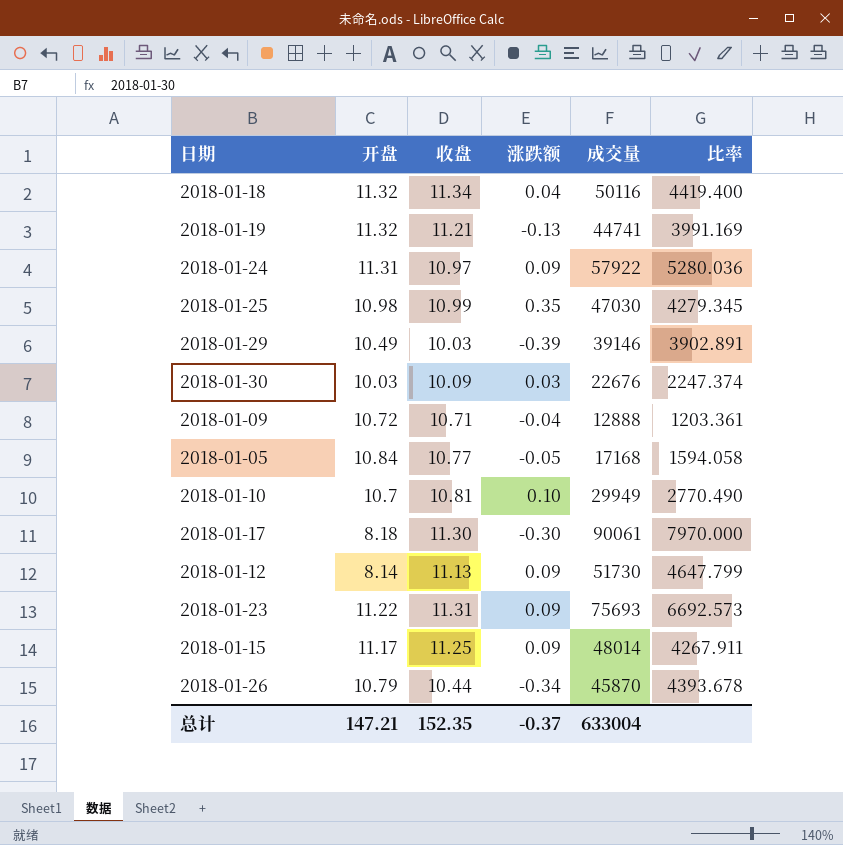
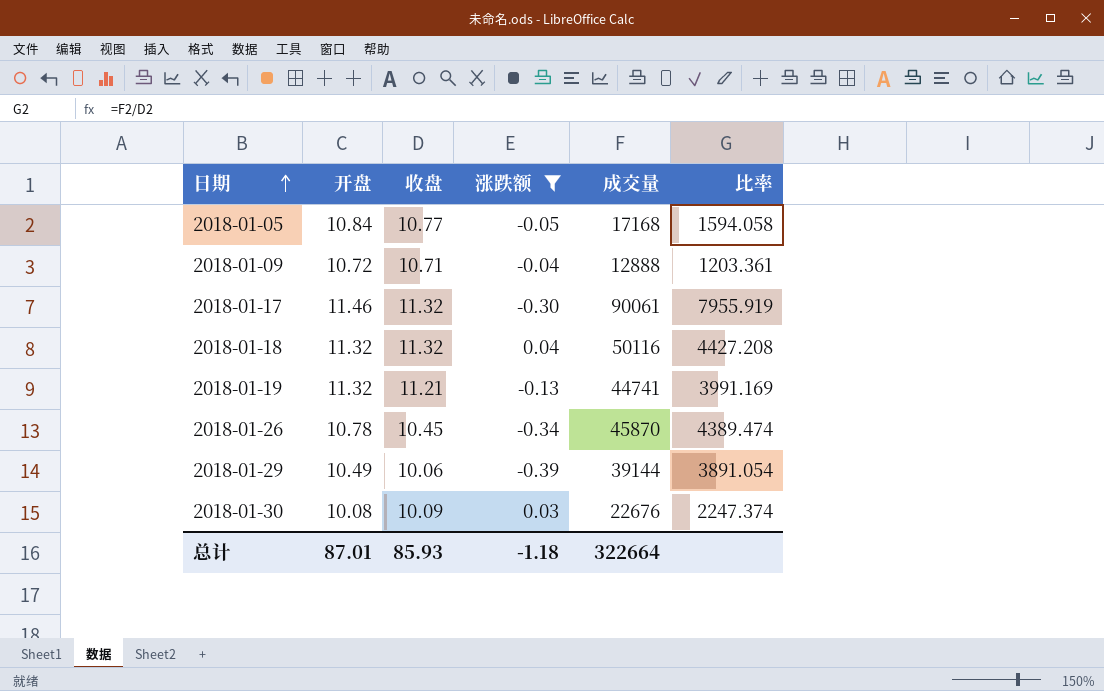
filter: none -> 涨跌额 <= 0.04
row order: none -> 日期 ascending
2018-01-17 | 开盘: 8.18 -> 11.46
2018-01-17 | 收盘: 11.30 -> 11.32
2018-01-17 | 比率: 7970.000 -> 7955.919
2018-01-18 | 收盘: 11.34 -> 11.32
2018-01-18 | 比率: 4419.400 -> 4427.208
2018-01-26 | 开盘: 10.79 -> 10.78
2018-01-26 | 收盘: 10.44 -> 10.45
2018-01-26 | 比率: 4393.678 -> 4389.474
2018-01-29 | 收盘: 10.03 -> 10.06
2018-01-29 | 成交量: 39146 -> 39144
2018-01-29 | 比率: 3902.891 -> 3891.054
2018-01-30 | 开盘: 10.03 -> 10.08
总计 | 开盘: 147.21 -> 87.01
总计 | 收盘: 152.35 -> 85.93
总计 | 涨跌额: -0.37 -> -1.18
总计 | 成交量: 633004 -> 322664

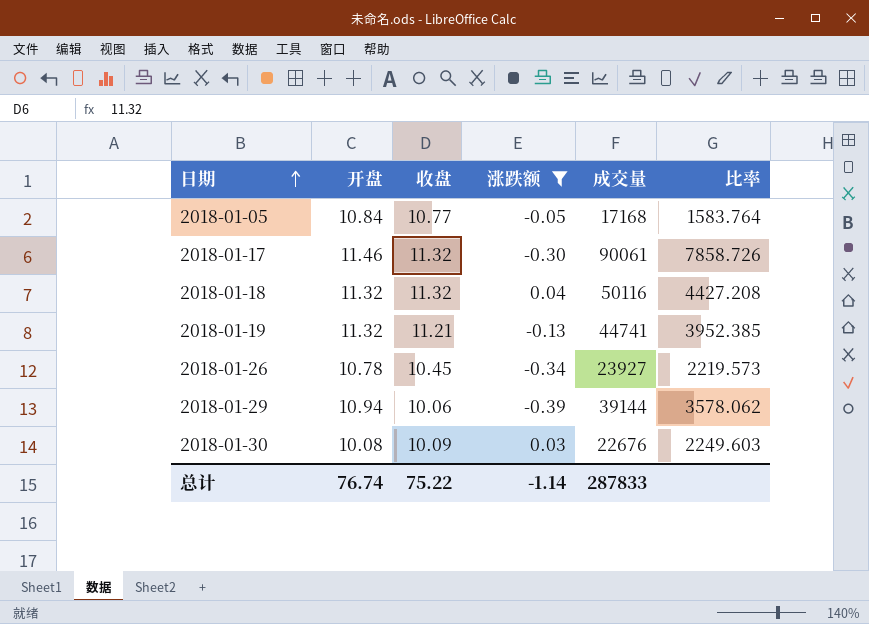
column 比率 | formula: [成交量] / [收盘] -> [成交量] / [开盘]
row 2018-01-09: 10.72 | 10.71 | -0.04 | 12888 | 1203.361 -> none
2018-01-26 | 成交量: 45870 -> 23927
2018-01-29 | 开盘: 10.49 -> 10.94
总计 | 开盘: 87.01 -> 76.74
总计 | 收盘: 85.93 -> 75.22
总计 | 涨跌额: -1.18 -> -1.14
总计 | 成交量: 322664 -> 287833

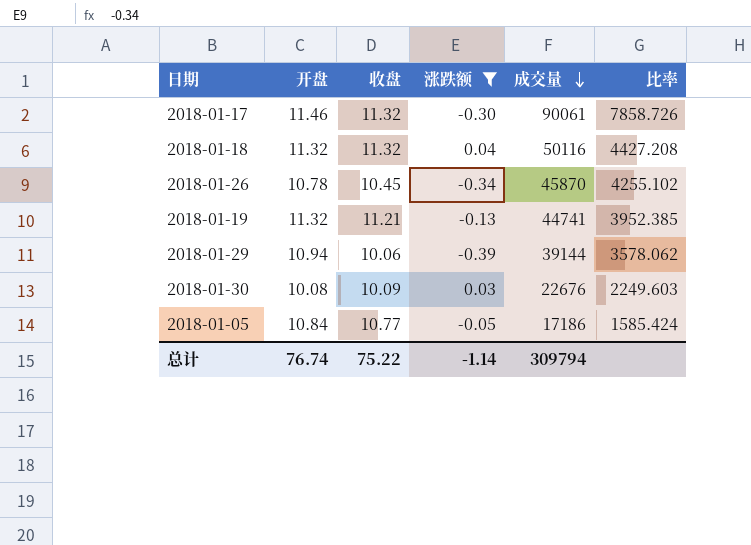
row order: 日期 ascending -> 成交量 descending
2018-01-26 | 成交量: 23927 -> 45870
2018-01-26 | 比率: 2219.573 -> 4255.102
2018-01-05 | 成交量: 17168 -> 17186
2018-01-05 | 比率: 1583.764 -> 1585.424
总计 | 成交量: 287833 -> 309794

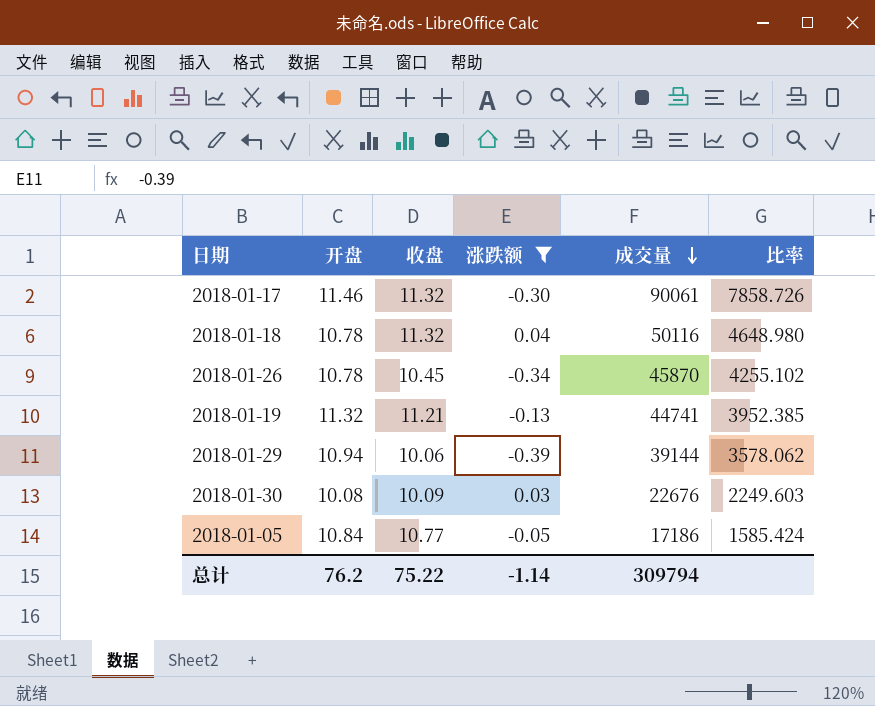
2018-01-18 | 开盘: 11.32 -> 10.78
2018-01-18 | 比率: 4427.208 -> 4648.980
总计 | 开盘: 76.74 -> 76.2

